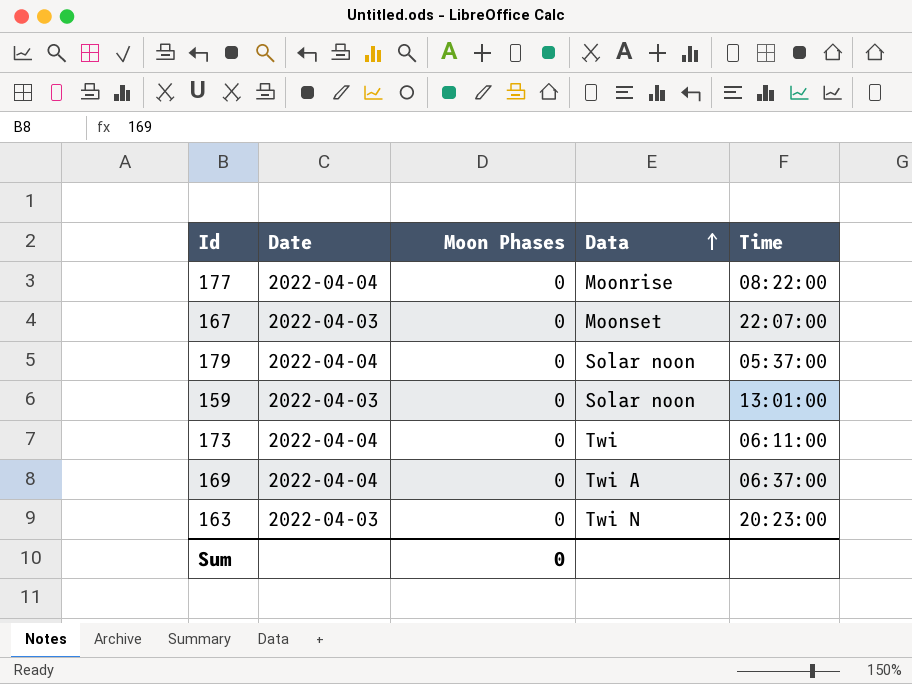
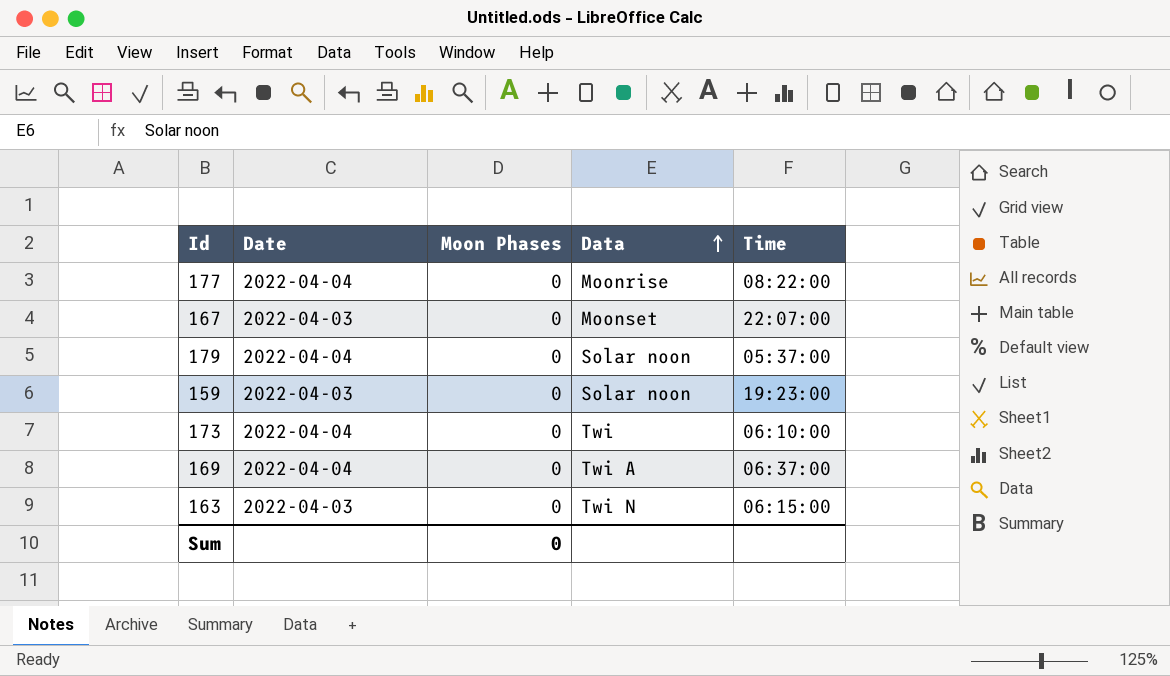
159 | Time: 13:01:00 -> 19:23:00
173 | Time: 06:11:00 -> 06:10:00
163 | Time: 20:23:00 -> 06:15:00

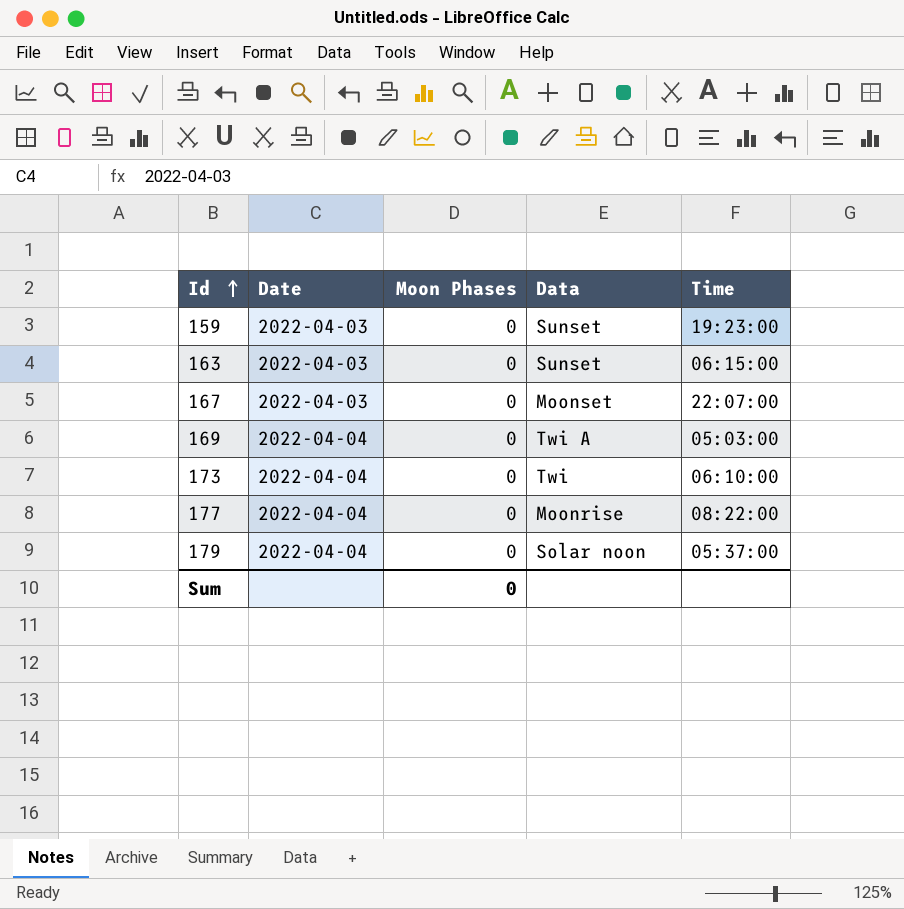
row order: Data ascending -> Id ascending
159 | Data: Solar noon -> Sunset
163 | Data: Twi N -> Sunset
169 | Time: 06:37:00 -> 05:03:00

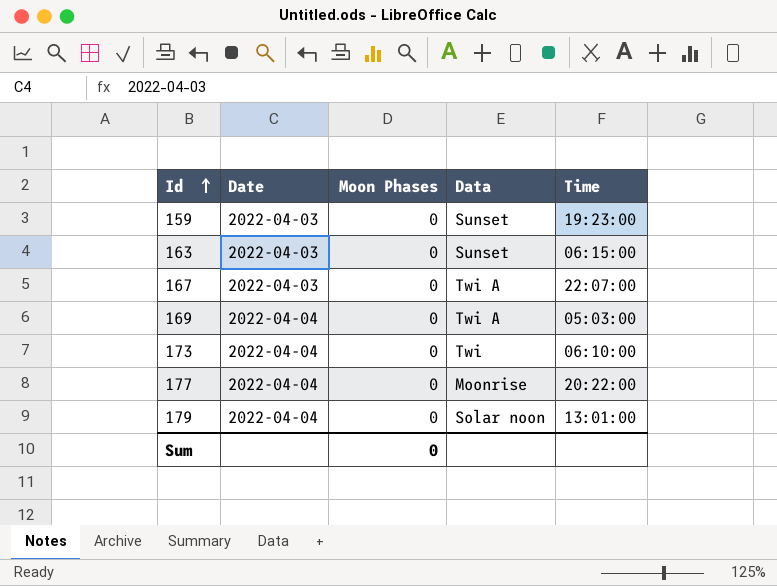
167 | Data: Moonset -> Twi A
177 | Time: 08:22:00 -> 20:22:00
179 | Time: 05:37:00 -> 13:01:00

